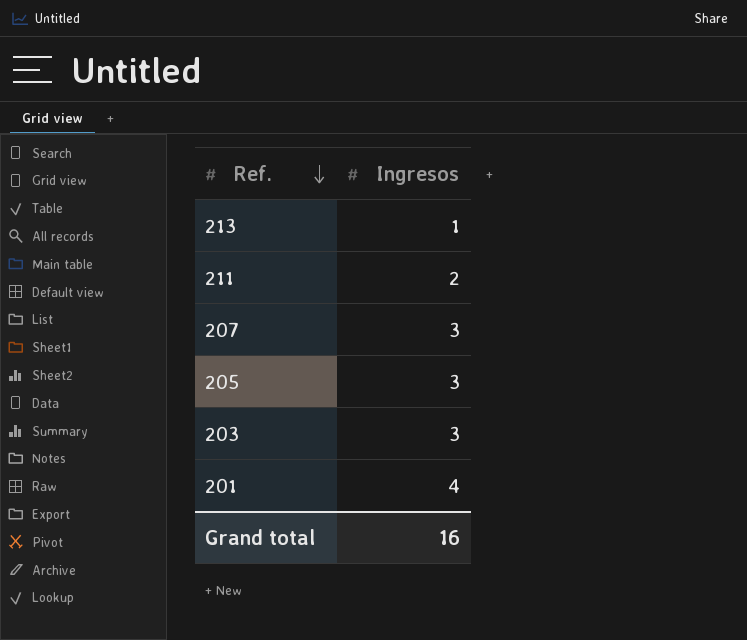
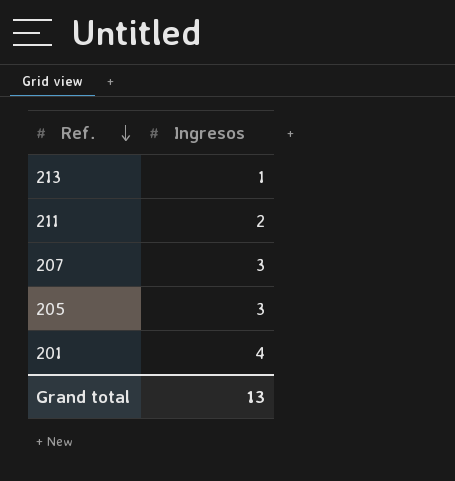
row 203: 3 -> none
Grand total | Ingresos: 16 -> 13

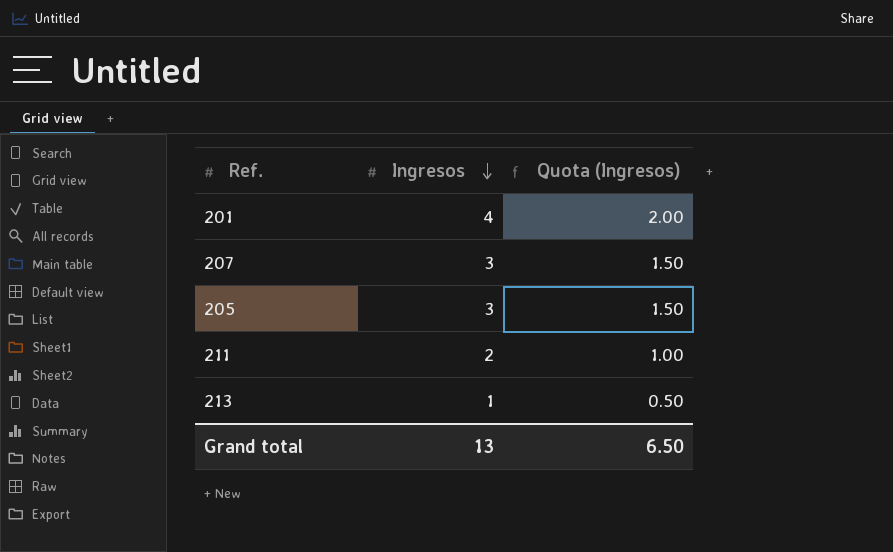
row order: Ref. descending -> Ingresos descending
column Quota (Ingresos) | formula: none -> [Ingresos] * 0.5

